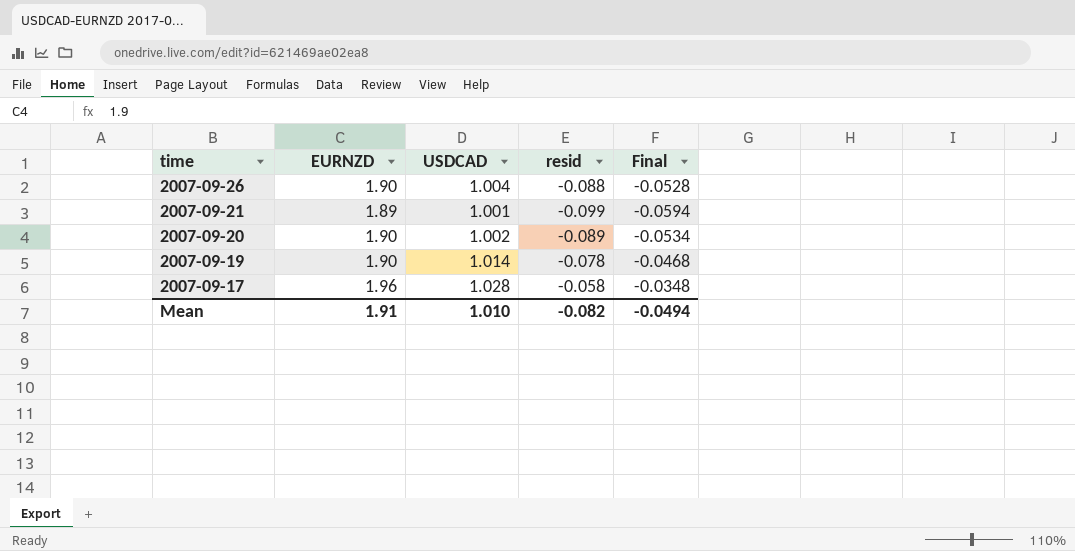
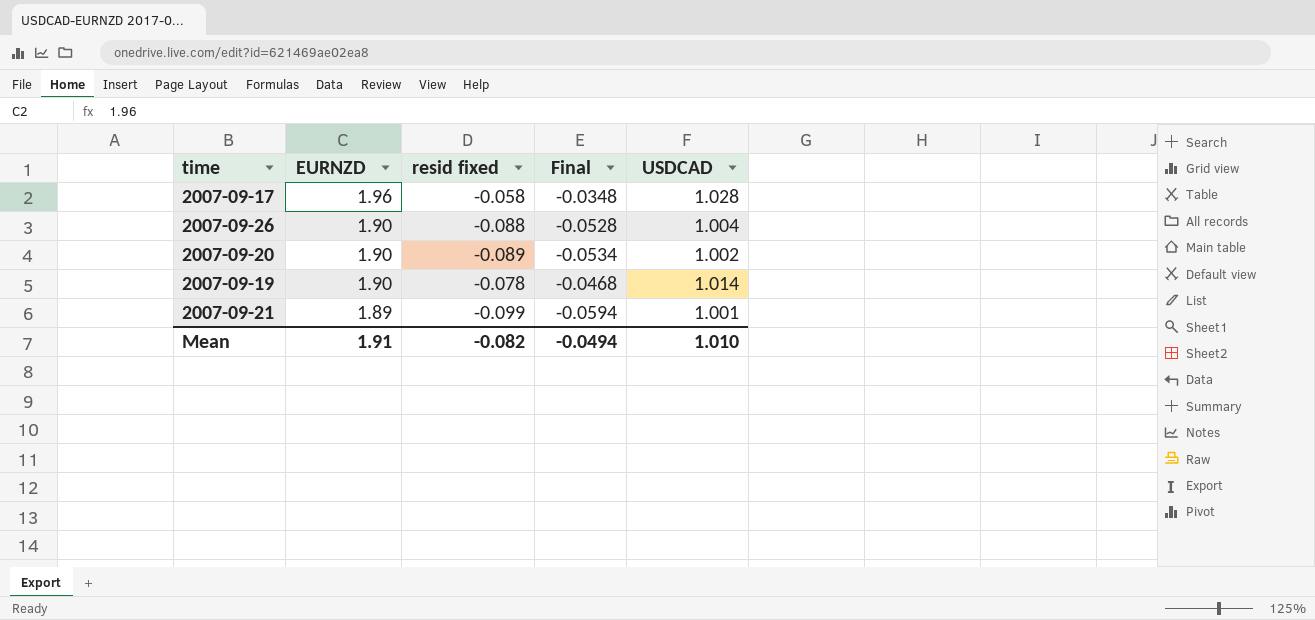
row order: time descending -> EURNZD descending
column name: resid -> resid fixed
column USDCAD | position: 3 -> 5

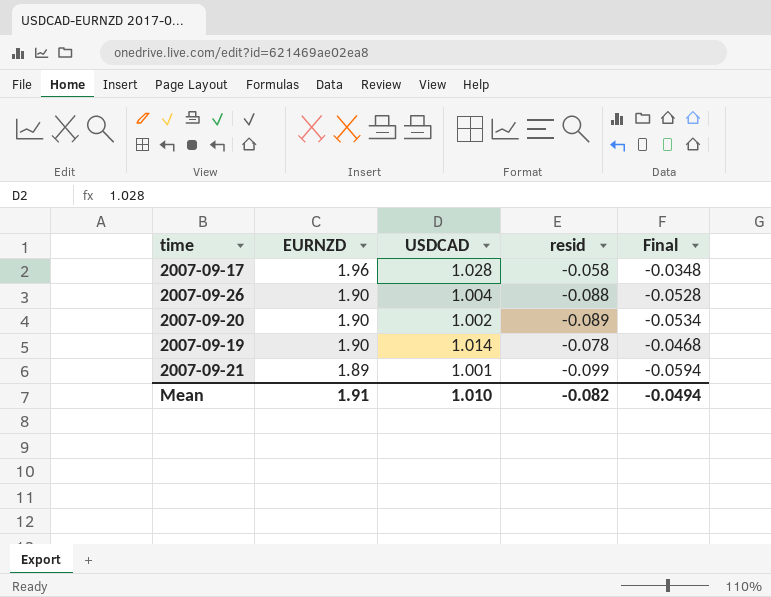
column USDCAD | position: 5 -> 3
column name: resid fixed -> resid

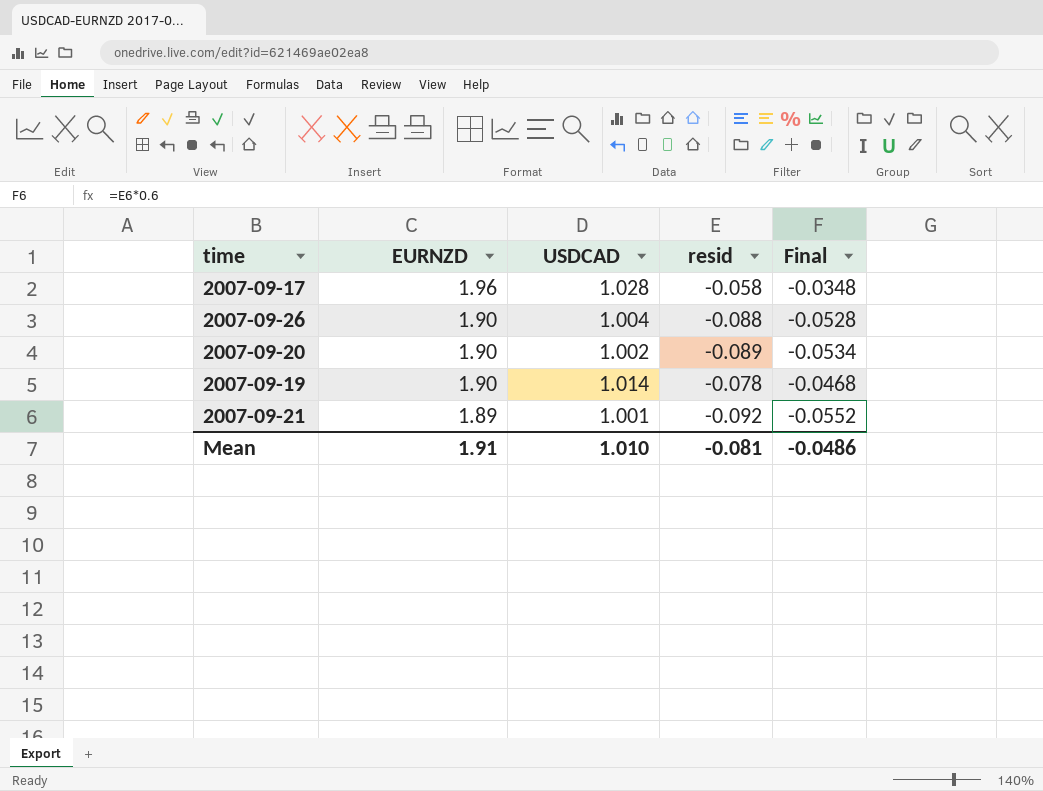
2007-09-21 | resid: -0.099 -> -0.092
2007-09-21 | Final: -0.0594 -> -0.0552
Mean | resid: -0.082 -> -0.081
Mean | Final: -0.0494 -> -0.0486

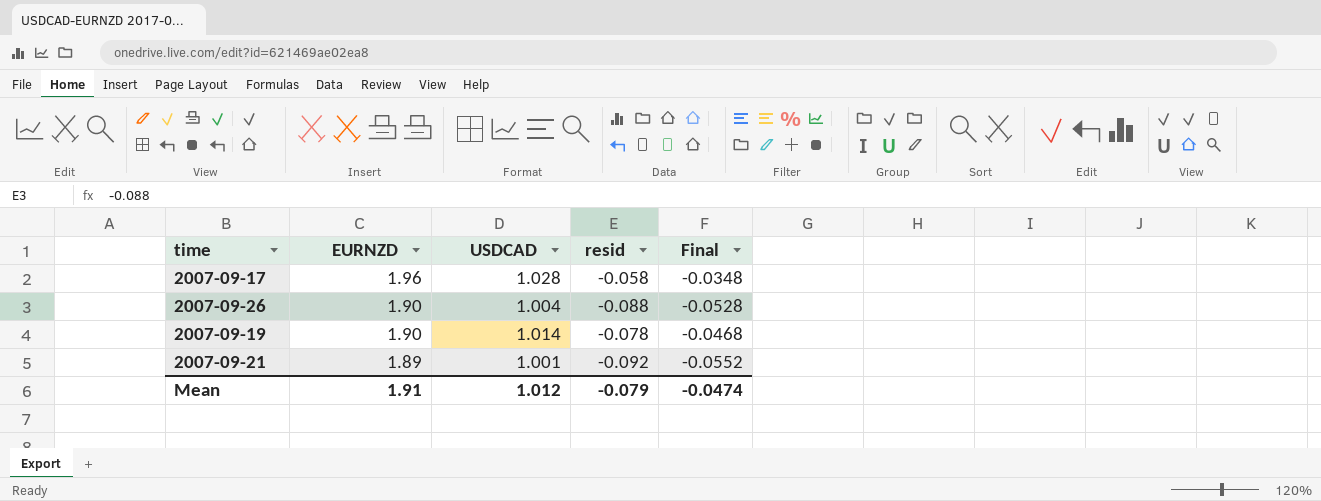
row 2007-09-20: 1.90 | 1.002 | -0.089 | -0.0534 -> none
Mean | USDCAD: 1.010 -> 1.012
Mean | resid: -0.081 -> -0.079
Mean | Final: -0.0486 -> -0.0474

